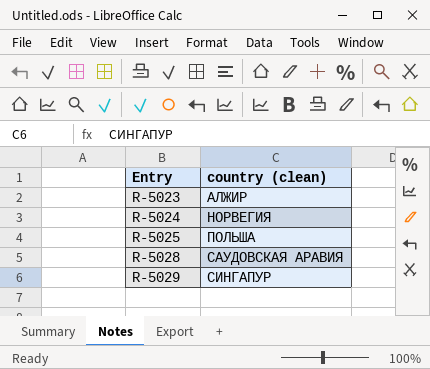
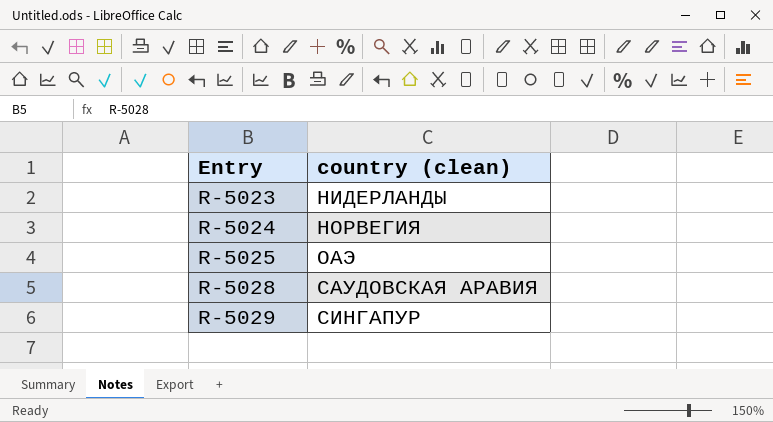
R-5023 | country (clean): АЛЖИР -> НИДЕРЛАНДЫ
R-5025 | country (clean): ПОЛЬША -> ОАЭ

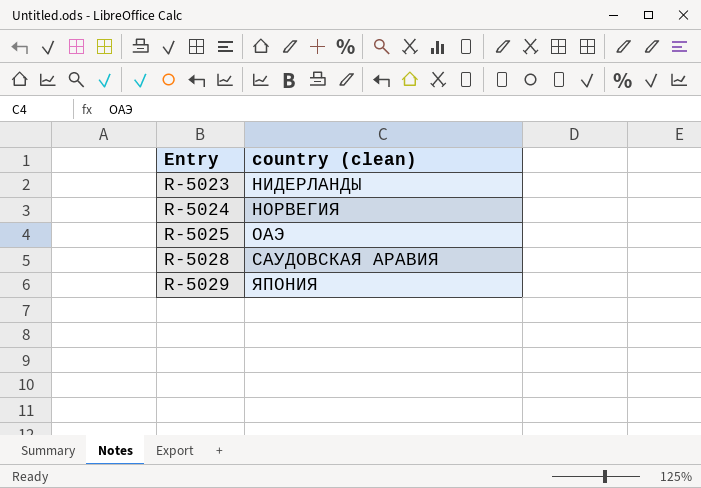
R-5029 | country (clean): СИНГАПУР -> ЯПОНИЯ

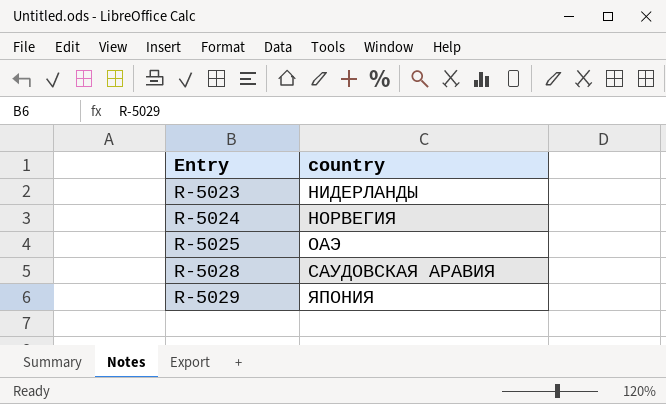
column name: country (clean) -> country

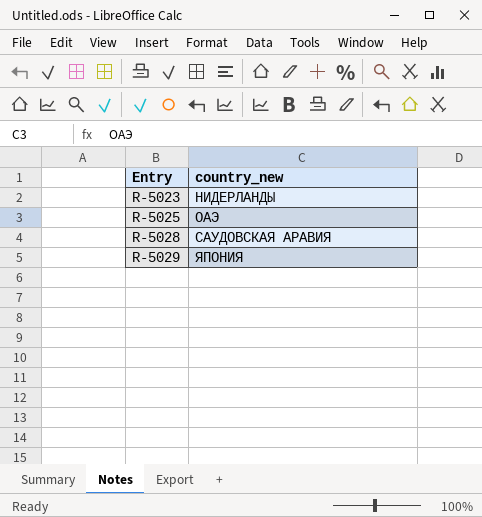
column name: country -> country_new
row R-5024: НОРВЕГИЯ -> none

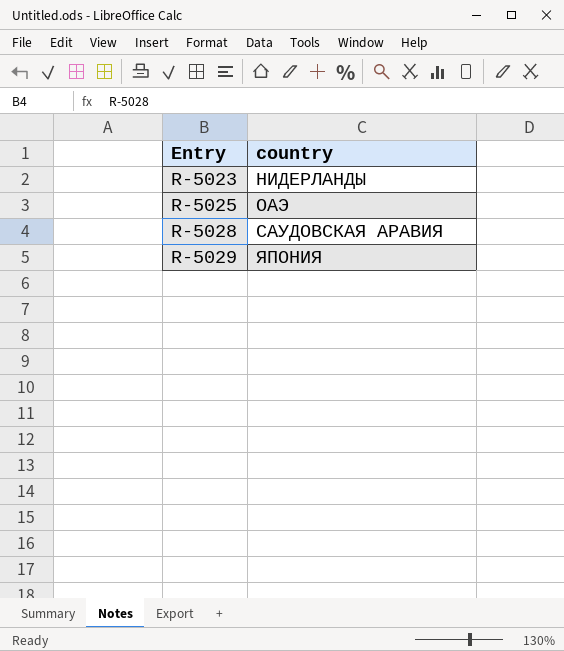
column name: country_new -> country

